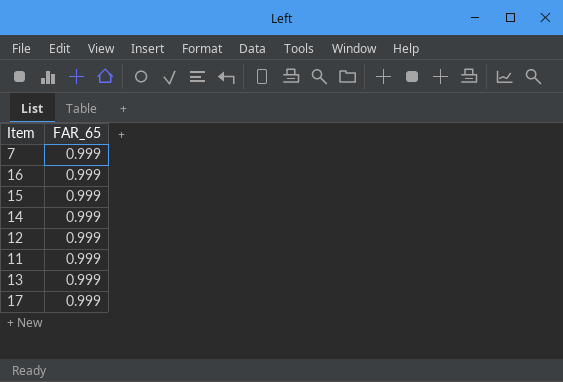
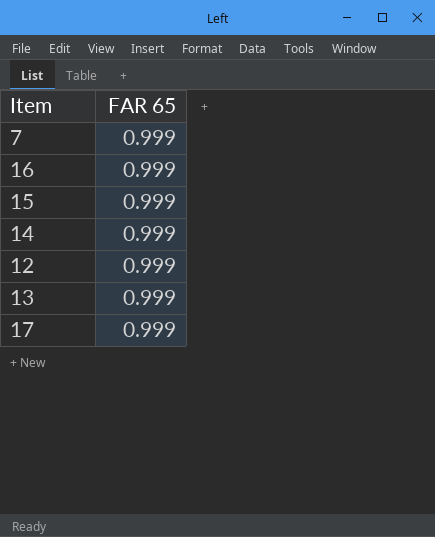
column name: FAR_65 -> FAR 65
row 11: 0.999 -> none

